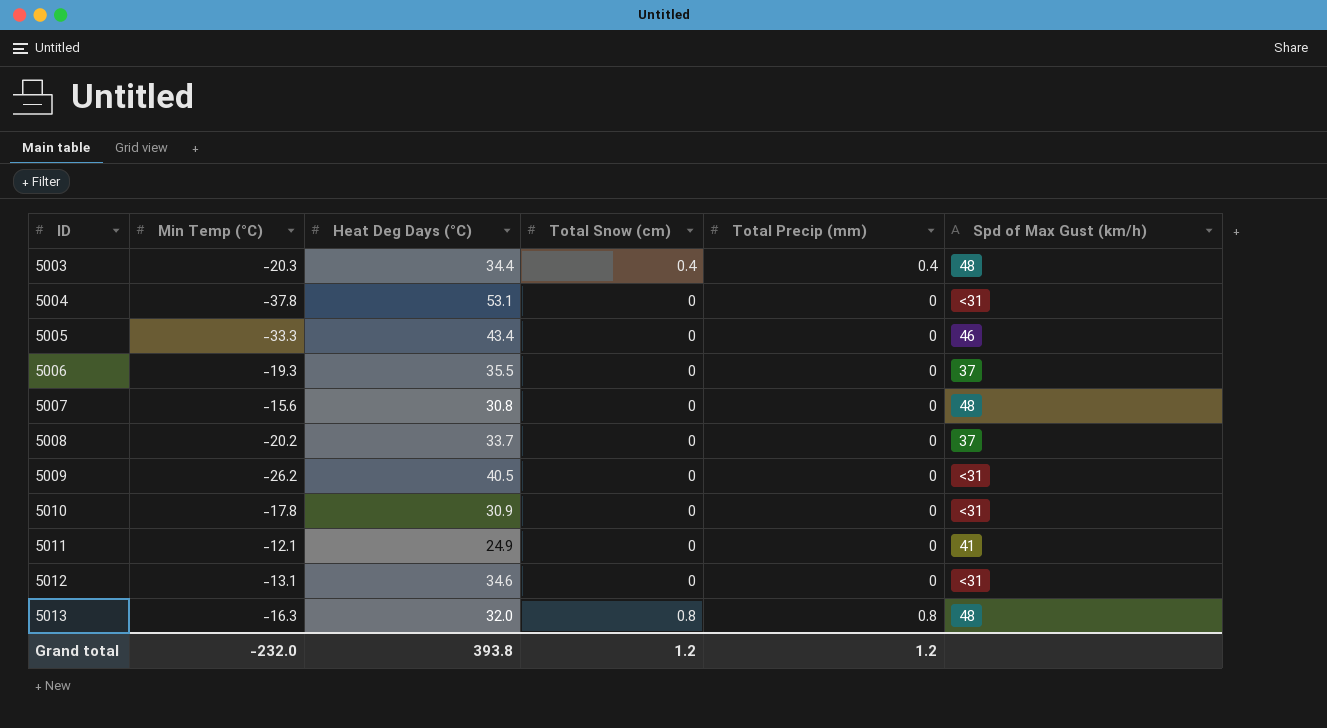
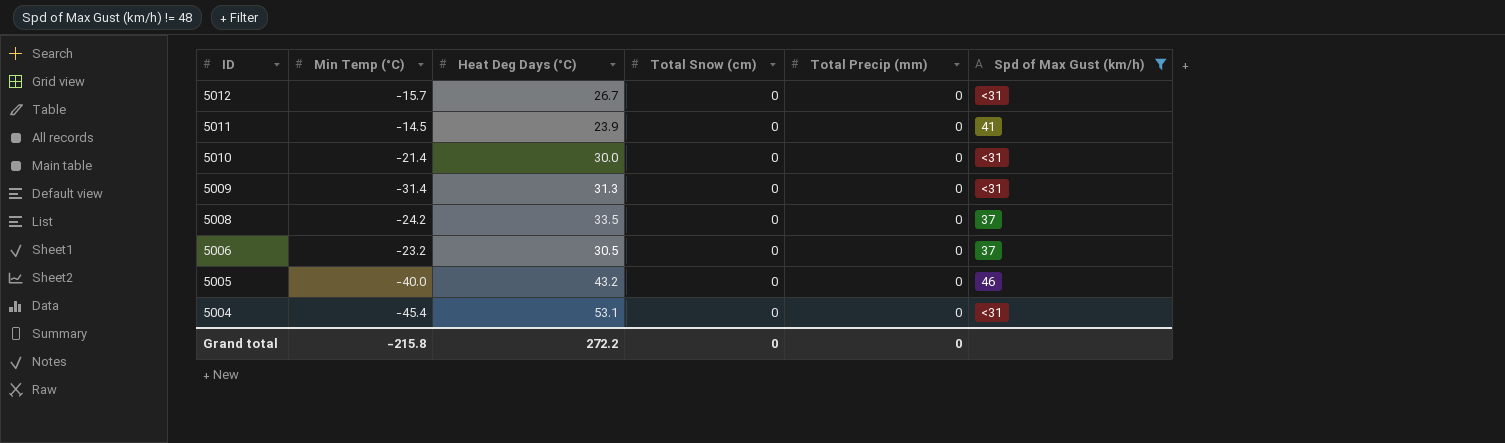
filter: none -> Spd of Max Gust (km/h) != 48
row order: ID ascending -> ID descending
5012 | Min Temp (°C): -13.1 -> -15.7
5012 | Heat Deg Days (°C): 34.6 -> 26.7
5011 | Min Temp (°C): -12.1 -> -14.5
5011 | Heat Deg Days (°C): 24.9 -> 23.9
5010 | Min Temp (°C): -17.8 -> -21.4
5010 | Heat Deg Days (°C): 30.9 -> 30.0
5009 | Min Temp (°C): -26.2 -> -31.4
5009 | Heat Deg Days (°C): 40.5 -> 31.3
5008 | Min Temp (°C): -20.2 -> -24.2
5008 | Heat Deg Days (°C): 33.7 -> 33.5
5006 | Min Temp (°C): -19.3 -> -23.2
5006 | Heat Deg Days (°C): 35.5 -> 30.5
5005 | Min Temp (°C): -33.3 -> -40.0
5005 | Heat Deg Days (°C): 43.4 -> 43.2
5004 | Min Temp (°C): -37.8 -> -45.4
Grand total | Min Temp (°C): -232.0 -> -215.8
Grand total | Heat Deg Days (°C): 393.8 -> 272.2
Grand total | Total Snow (cm): 1.2 -> 0
Grand total | Total Precip (mm): 1.2 -> 0

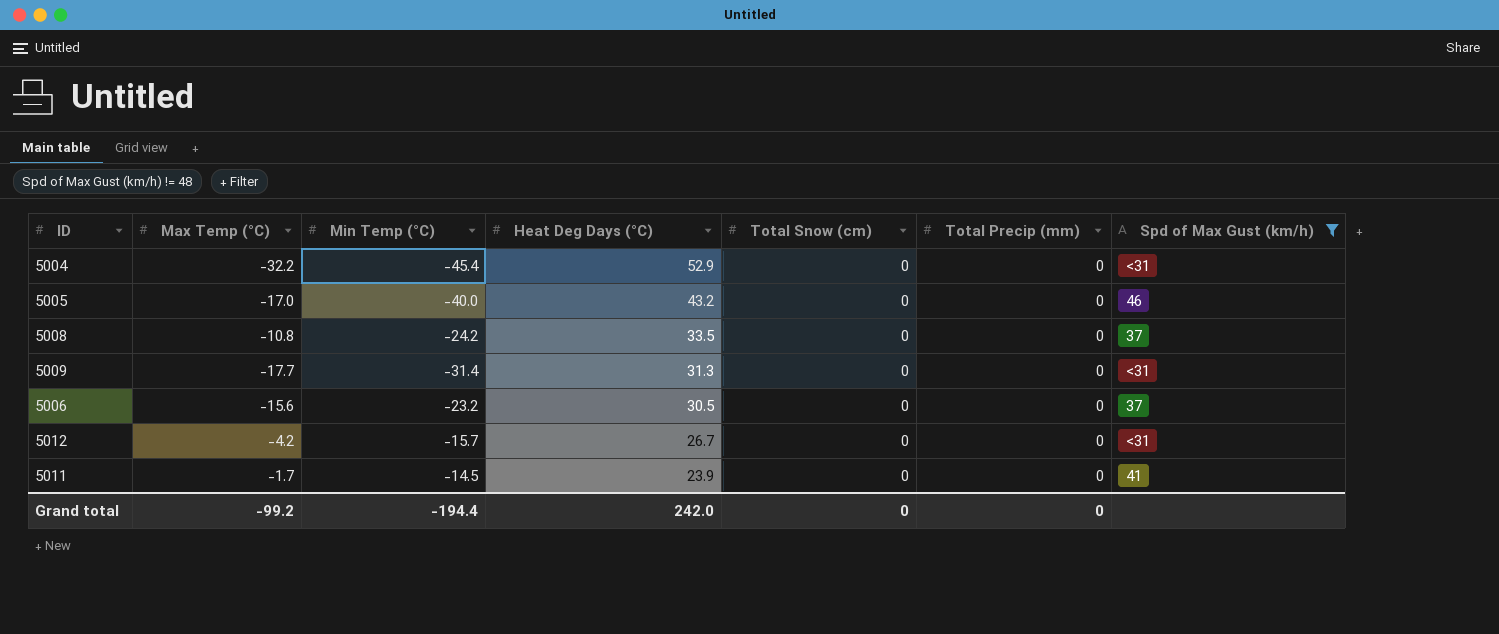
row order: ID descending -> Heat Deg Days (°C) descending
column Max Temp (°C) | position: none -> 2
row 5010: -21.4 | 30.0 | 0 | 0 | <31 -> none
5004 | Heat Deg Days (°C): 53.1 -> 52.9
Grand total | Min Temp (°C): -215.8 -> -194.4
Grand total | Heat Deg Days (°C): 272.2 -> 242.0

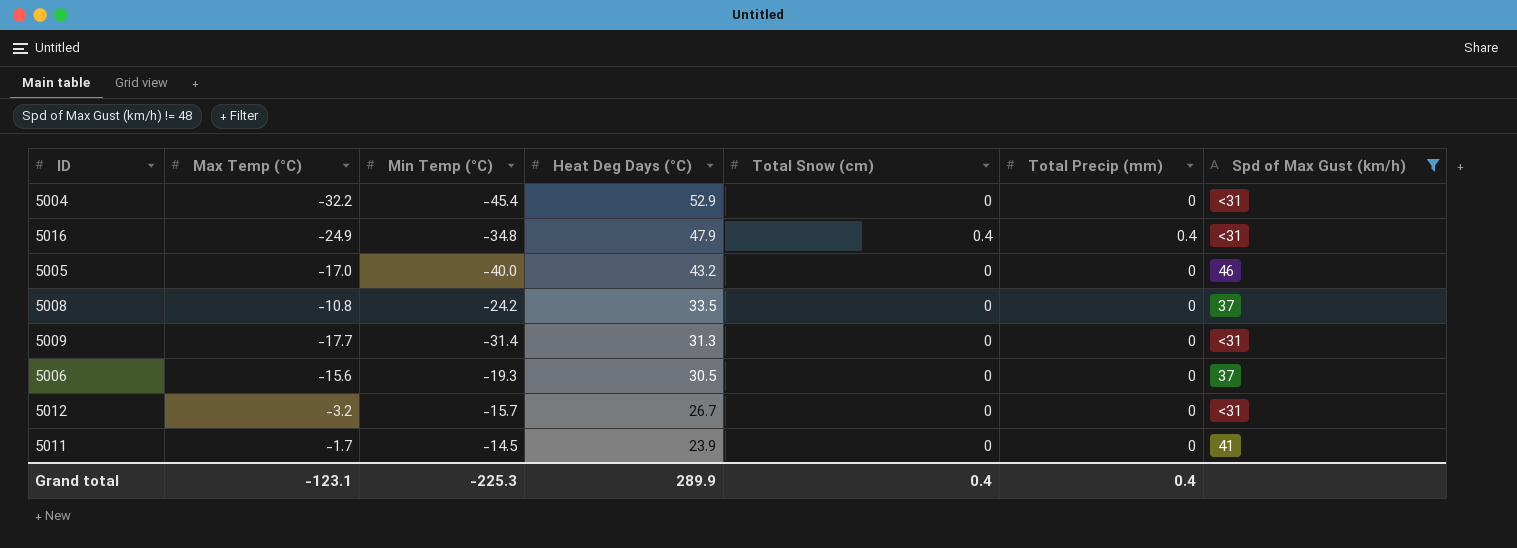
row 5016: none -> -24.9 | -34.8 | 47.9 | 0.4 | 0.4 | <31
5006 | Min Temp (°C): -23.2 -> -19.3
5012 | Max Temp (°C): -4.2 -> -3.2
Grand total | Max Temp (°C): -99.2 -> -123.1
Grand total | Min Temp (°C): -194.4 -> -225.3
Grand total | Heat Deg Days (°C): 242.0 -> 289.9
Grand total | Total Snow (cm): 0 -> 0.4
Grand total | Total Precip (mm): 0 -> 0.4

